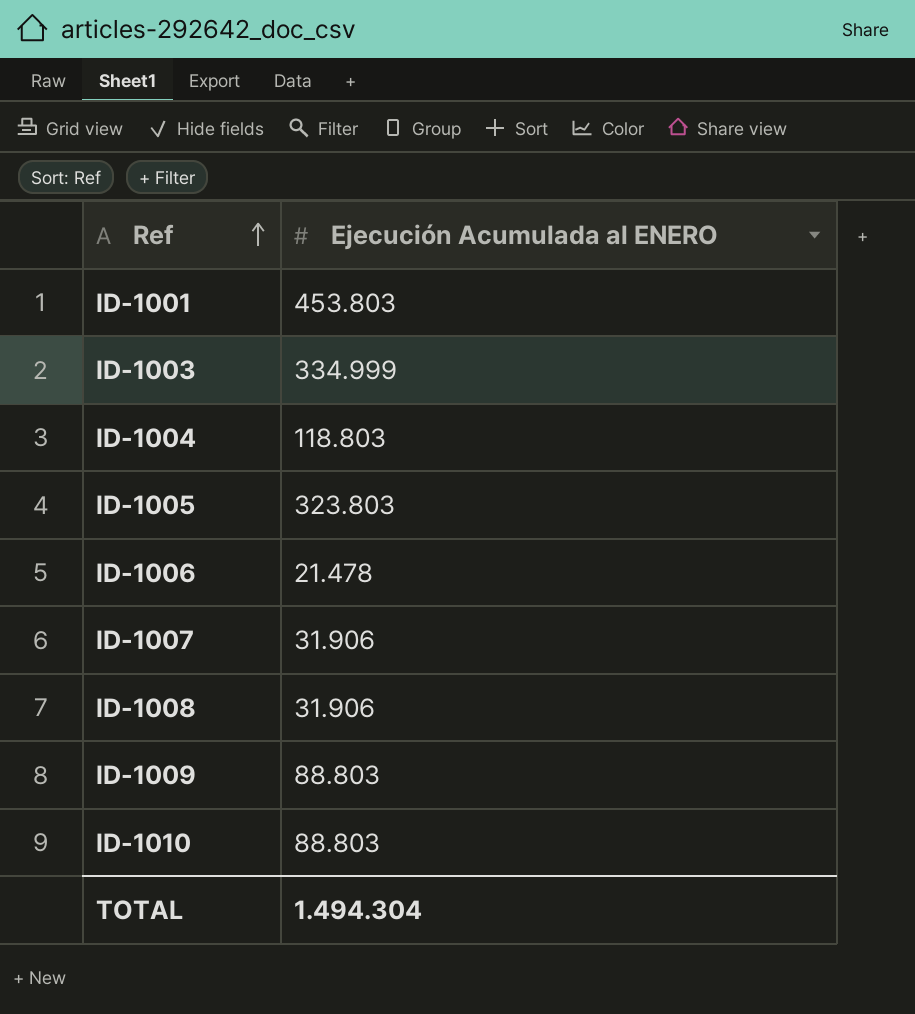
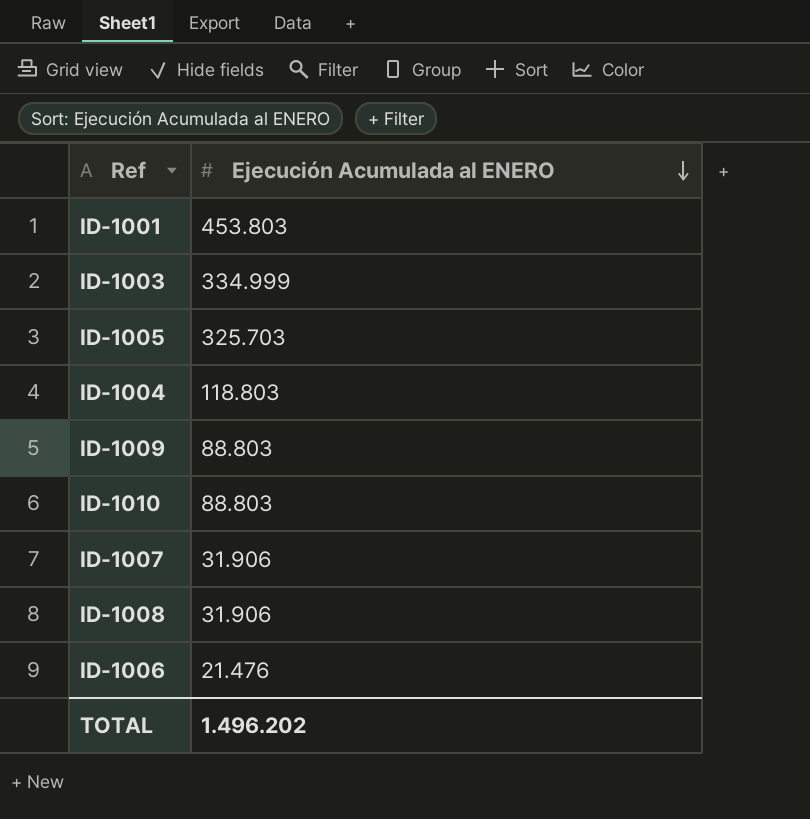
row order: Ref ascending -> Ejecución Acumulada al ENERO descending
ID-1005 | Ejecución Acumulada al ENERO: 323.803 -> 325.703
ID-1006 | Ejecución Acumulada al ENERO: 21.478 -> 21.476
TOTAL | Ejecución Acumulada al ENERO: 1.494.304 -> 1.496.202

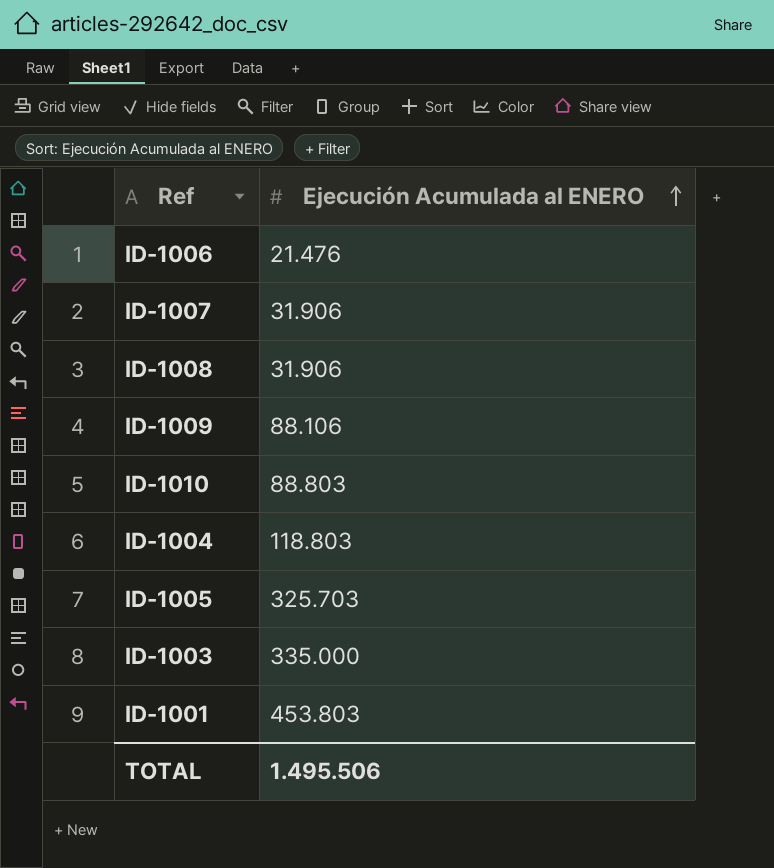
row order: Ejecución Acumulada al ENERO descending -> Ejecución Acumulada al ENERO ascending
ID-1009 | Ejecución Acumulada al ENERO: 88.803 -> 88.106
ID-1003 | Ejecución Acumulada al ENERO: 334.999 -> 335.000
TOTAL | Ejecución Acumulada al ENERO: 1.496.202 -> 1.495.506

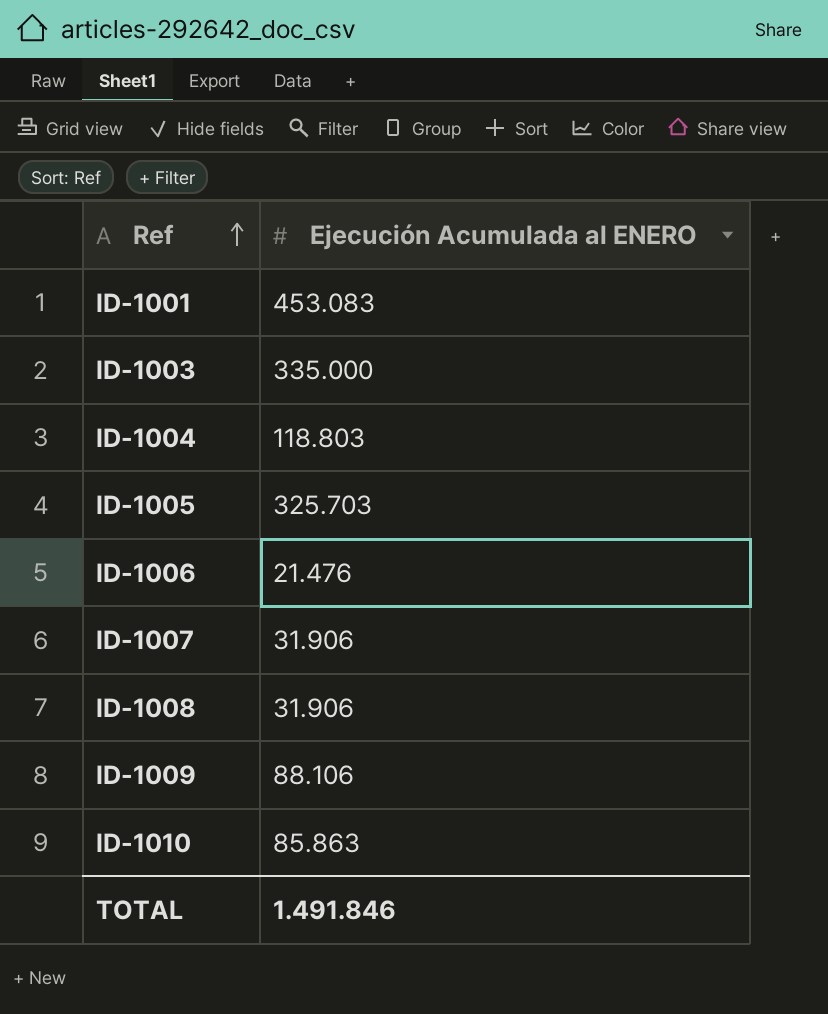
row order: Ejecución Acumulada al ENERO ascending -> Ref ascending
ID-1001 | Ejecución Acumulada al ENERO: 453.803 -> 453.083
ID-1010 | Ejecución Acumulada al ENERO: 88.803 -> 85.863
TOTAL | Ejecución Acumulada al ENERO: 1.495.506 -> 1.491.846

